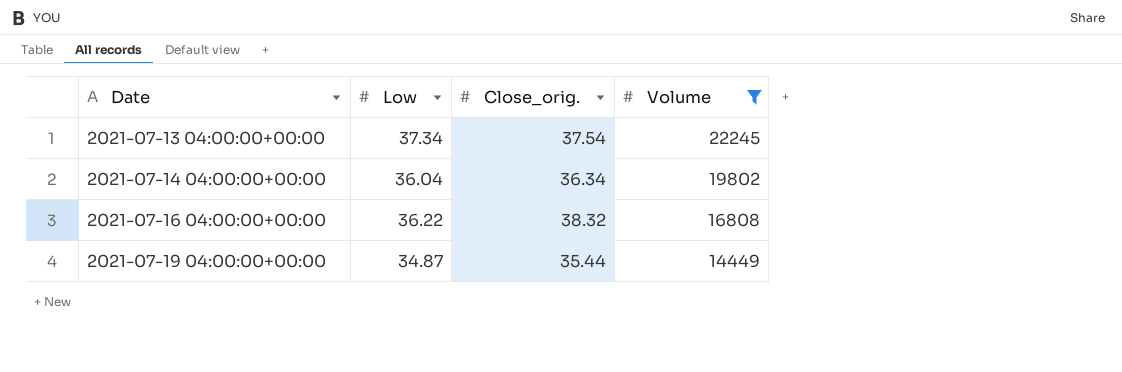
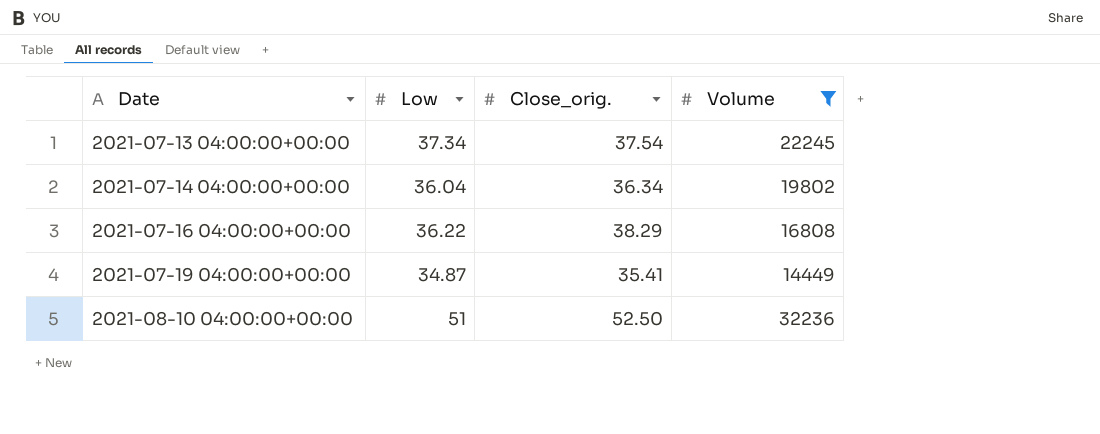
2021-07-16 04:00:00+00:00 | Close_orig.: 38.32 -> 38.29
2021-07-19 04:00:00+00:00 | Close_orig.: 35.44 -> 35.41
row 2021-08-10 04:00:00+00:00: none -> 51 | 52.50 | 32236

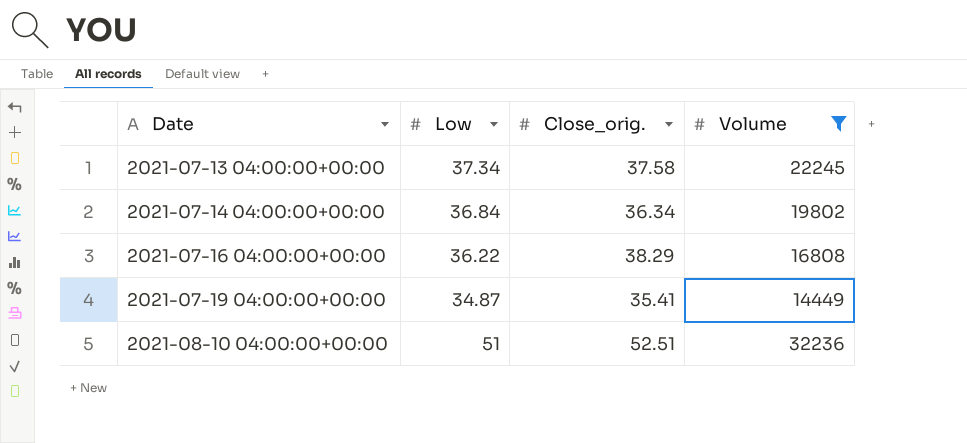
2021-07-13 04:00:00+00:00 | Close_orig.: 37.54 -> 37.58
2021-07-14 04:00:00+00:00 | Low: 36.04 -> 36.84
2021-08-10 04:00:00+00:00 | Close_orig.: 52.50 -> 52.51

